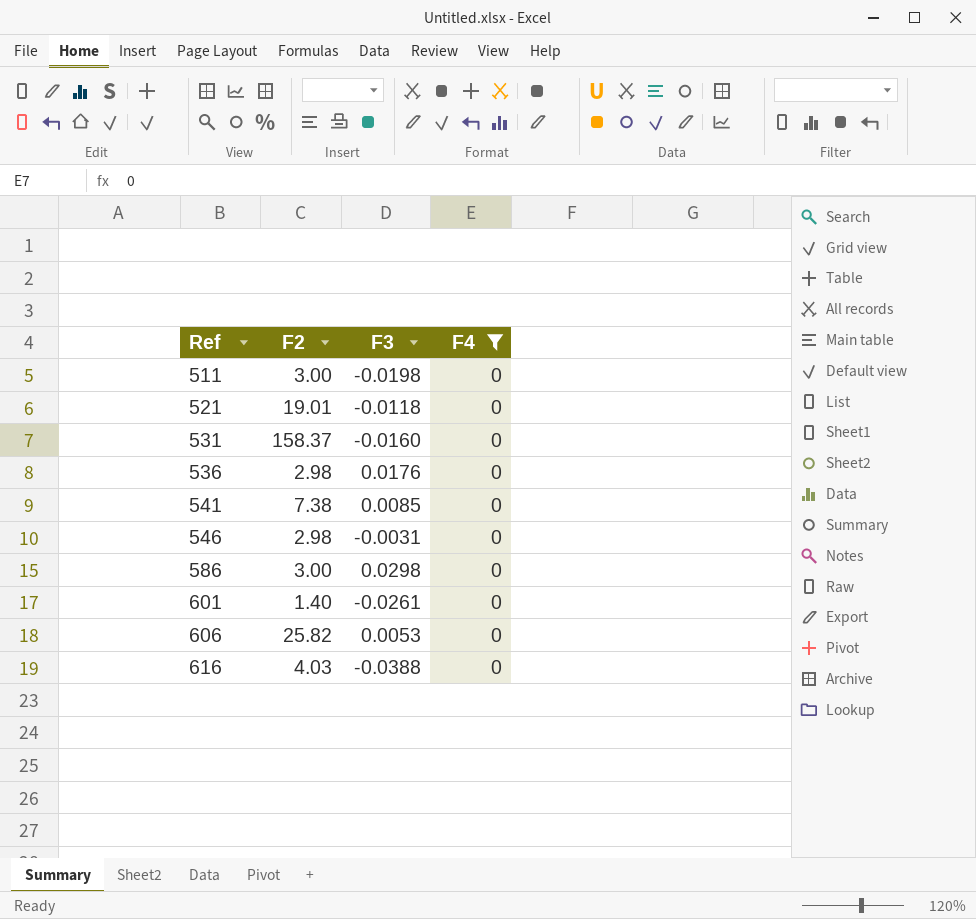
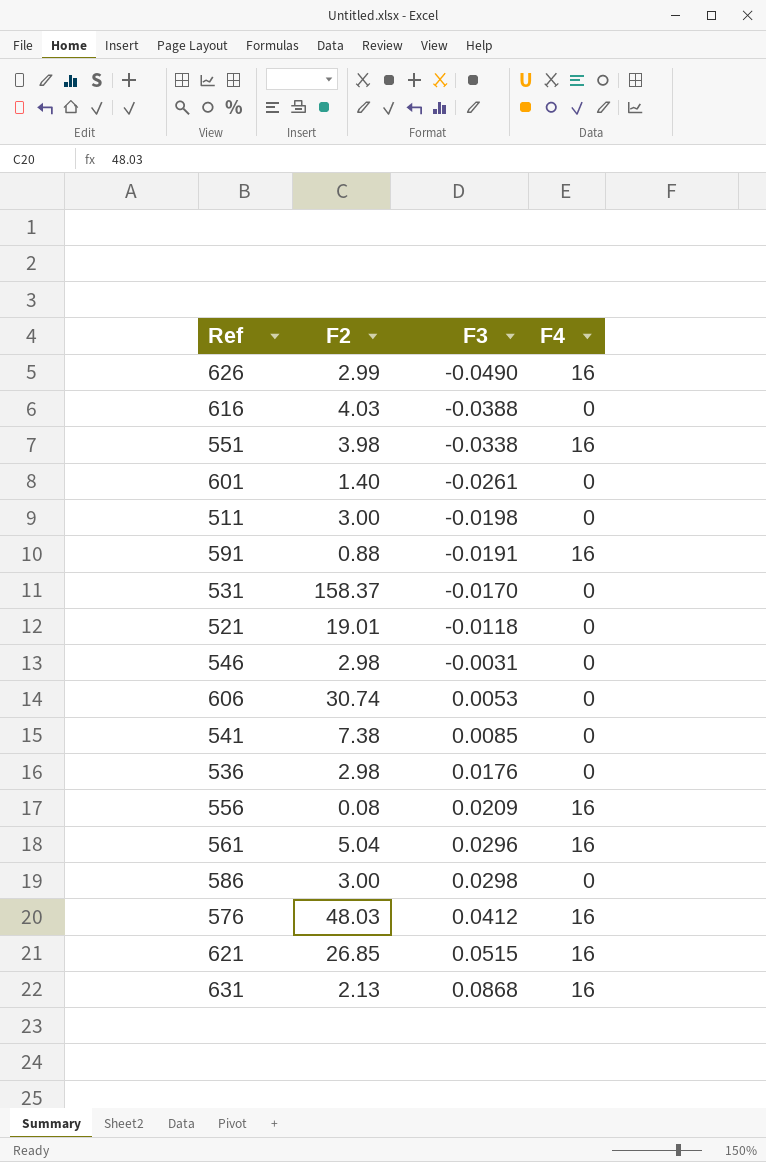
filter: F4 = 0 -> none
row order: Ref ascending -> F3 ascending
531 | F3: -0.0160 -> -0.0170
606 | F2: 25.82 -> 30.74

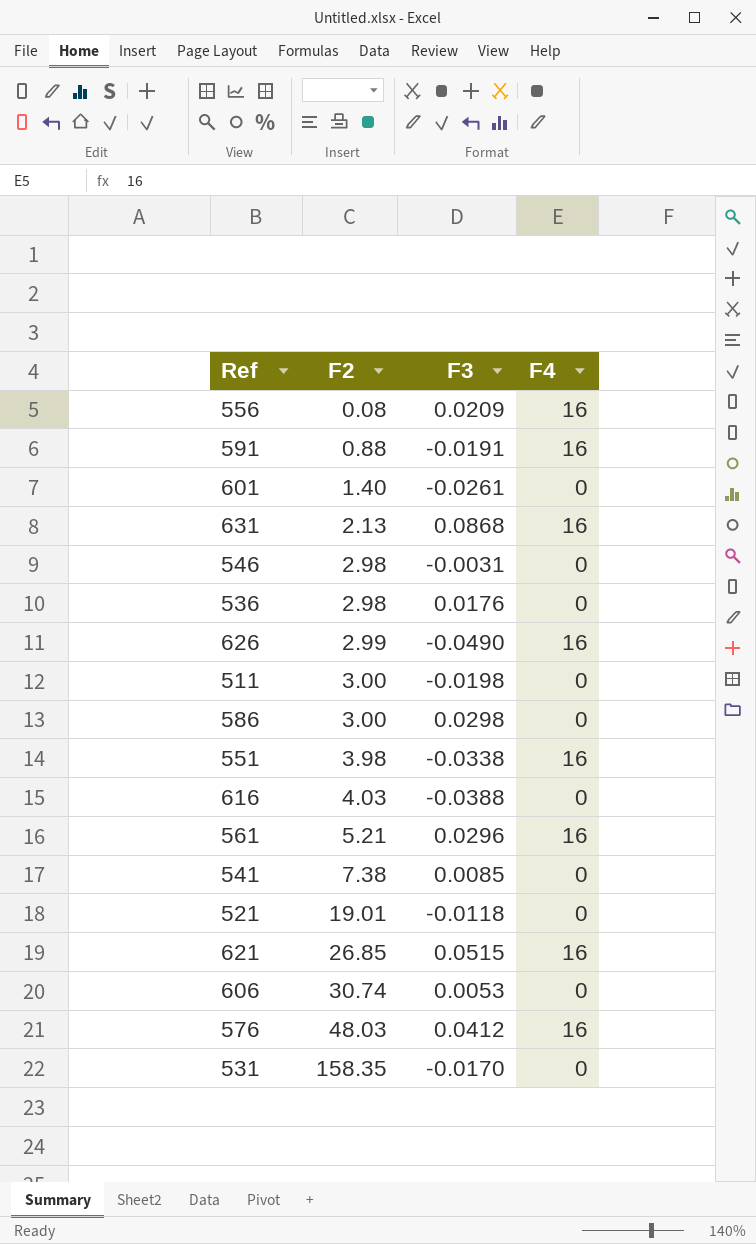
row order: F3 ascending -> F2 ascending
561 | F2: 5.04 -> 5.21
531 | F2: 158.37 -> 158.35

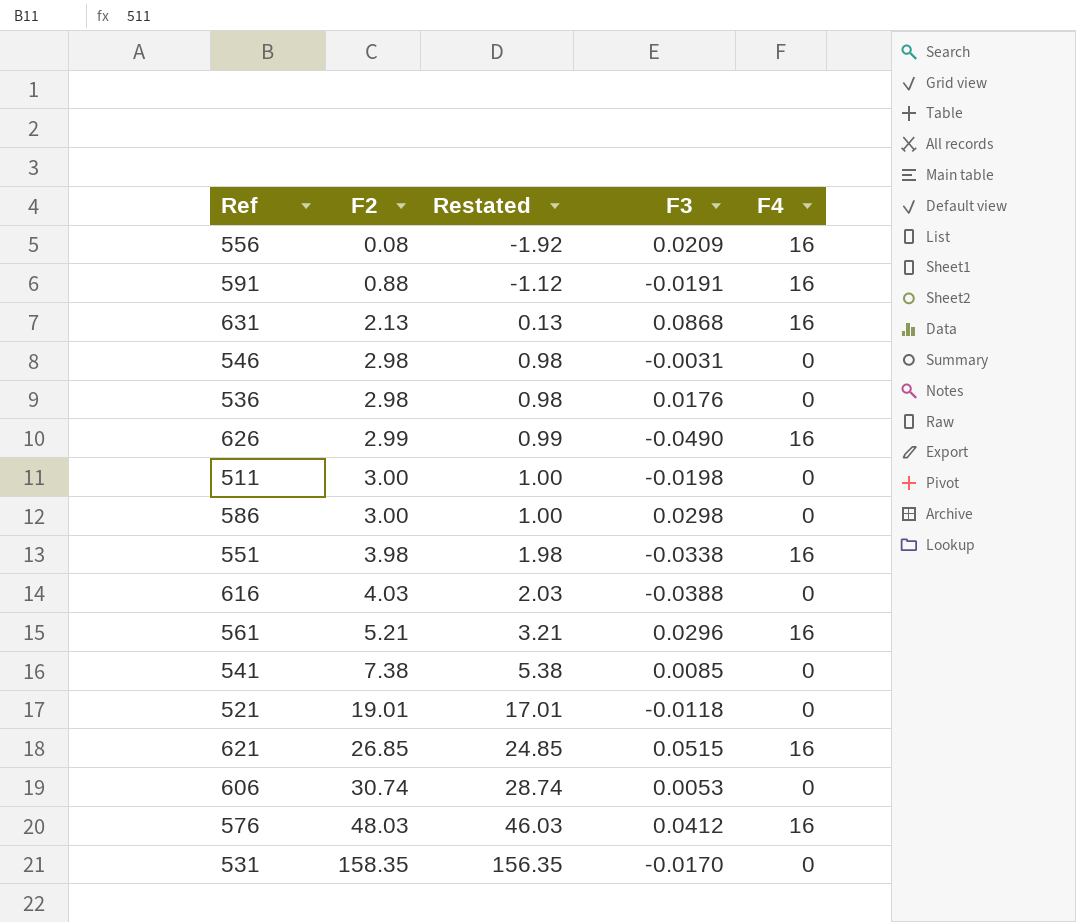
column Restated | formula: none -> [F2] - 2
row 601: 1.40 | -0.0261 | 0 -> none

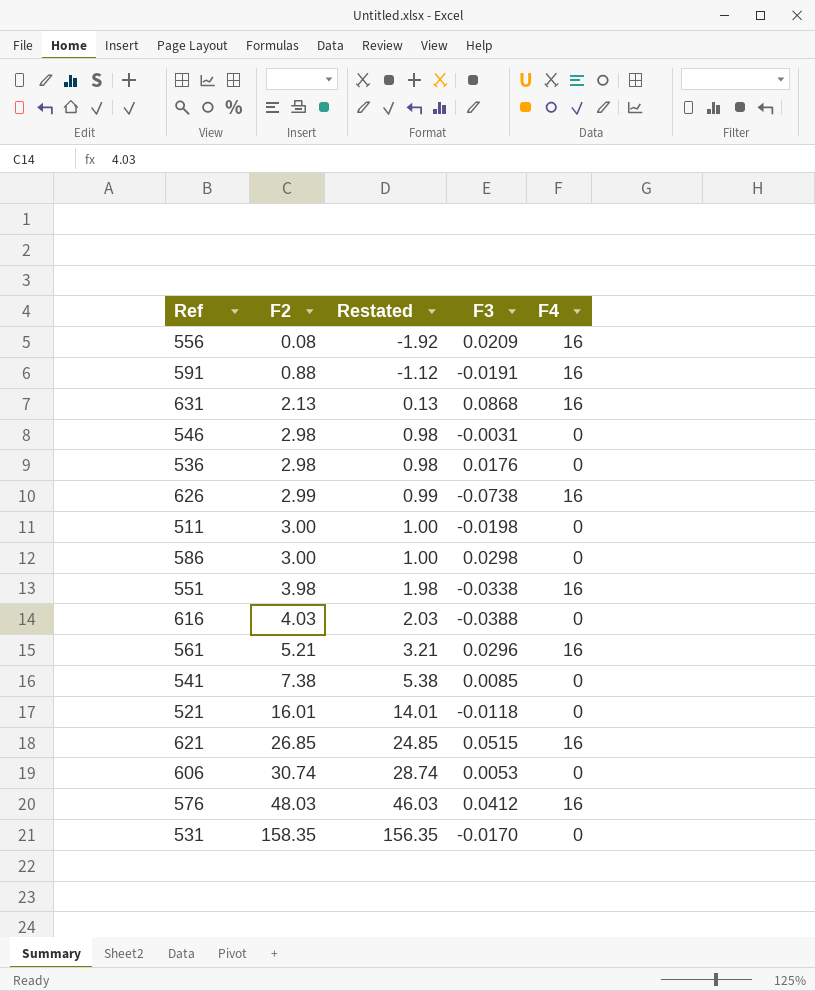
626 | F3: -0.0490 -> -0.0738
521 | F2: 19.01 -> 16.01
521 | Restated: 17.01 -> 14.01

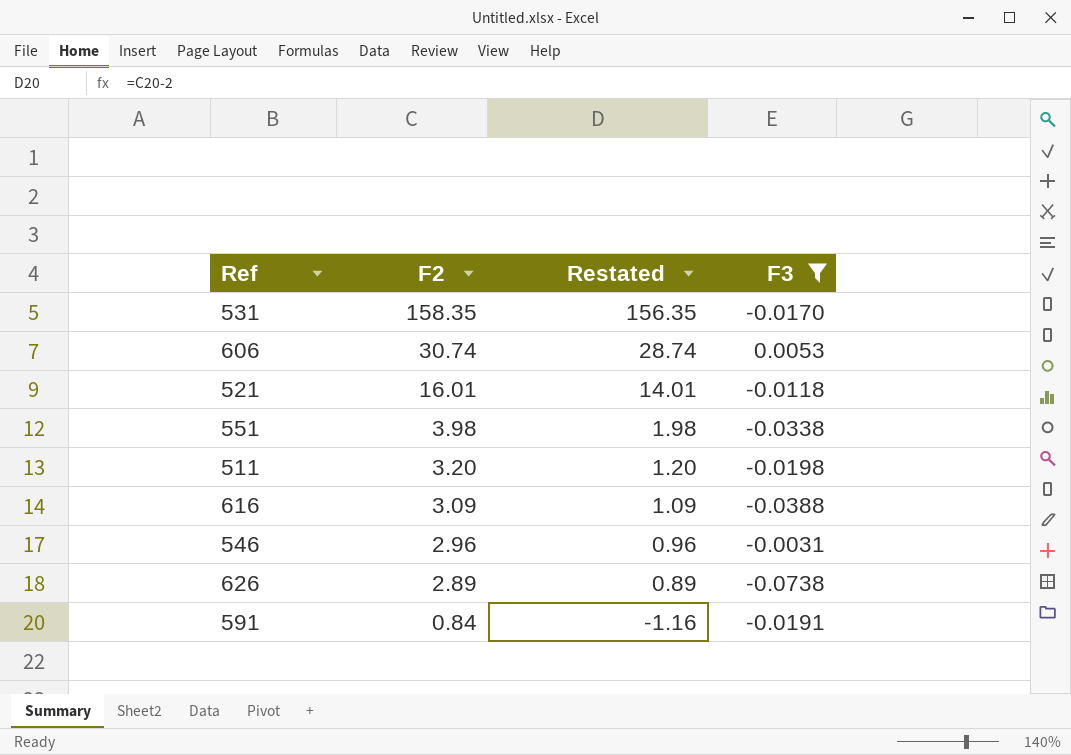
filter: none -> F3 <= 0.0053
row order: F2 ascending -> F2 descending
column F4 | position: 5 -> none
511 | F2: 3.00 -> 3.20
511 | Restated: 1.00 -> 1.20
616 | F2: 4.03 -> 3.09
616 | Restated: 2.03 -> 1.09
546 | F2: 2.98 -> 2.96
546 | Restated: 0.98 -> 0.96
626 | F2: 2.99 -> 2.89
626 | Restated: 0.99 -> 0.89
591 | F2: 0.88 -> 0.84
591 | Restated: -1.12 -> -1.16

